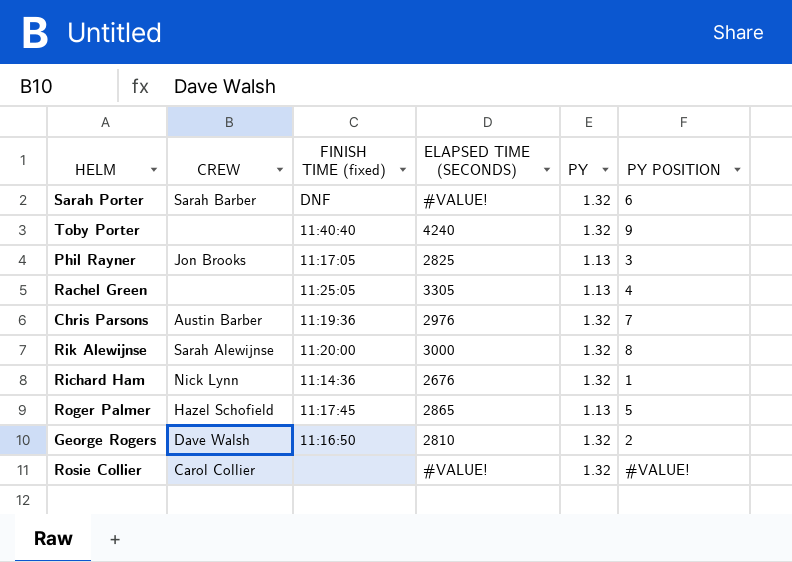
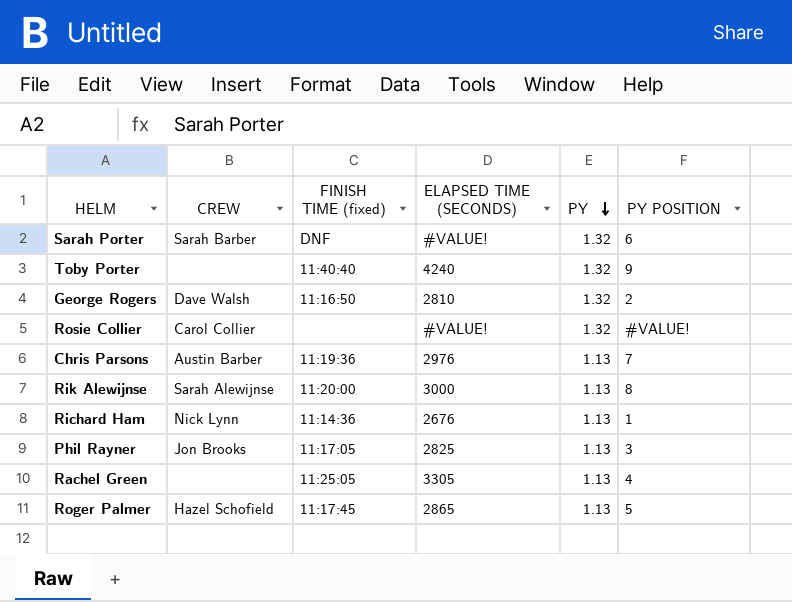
row order: none -> PY descending
Chris Parsons | PY: 1.32 -> 1.13
Rik Alewijnse | PY: 1.32 -> 1.13
Richard Ham | PY: 1.32 -> 1.13

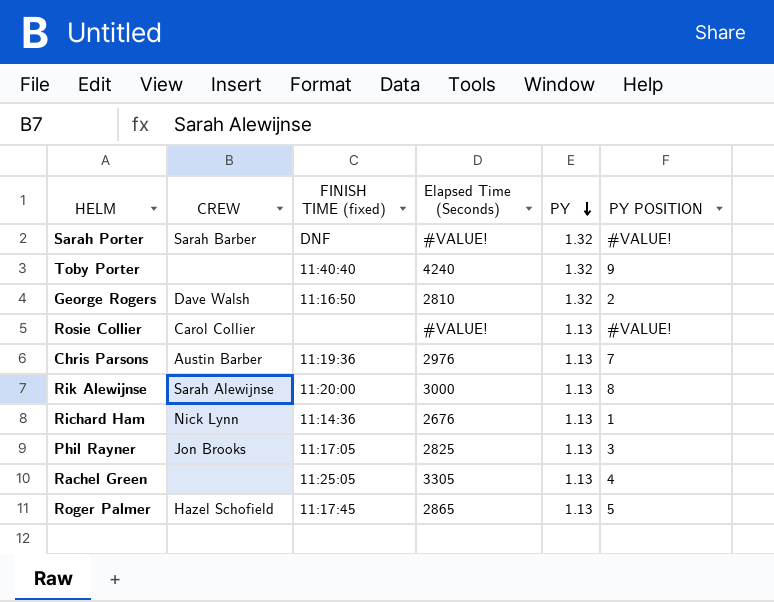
column name: ELAPSED TIME (SECONDS) -> Elapsed Time (Seconds)
Sarah Porter | PY POSITION: 6 -> #VALUE!
Rosie Collier | PY: 1.32 -> 1.13

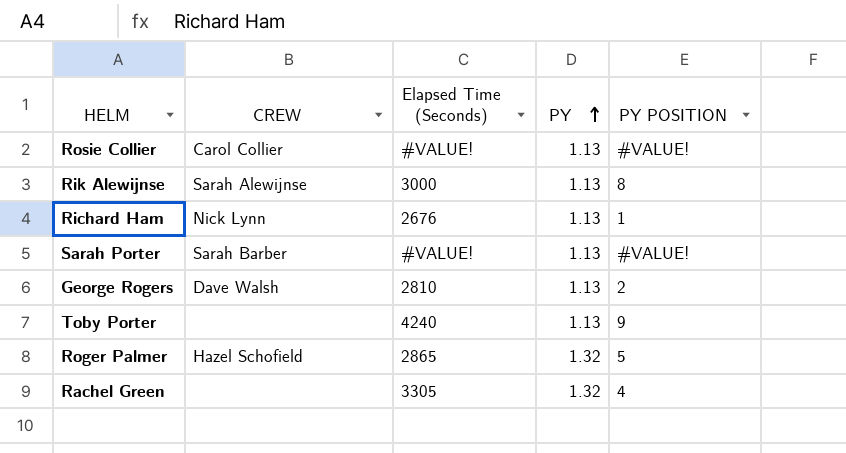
row order: PY descending -> PY ascending
column FINISH TIME (fixed) | position: 3 -> none
row Chris Parsons: Austin Barber | 11:19:36 | 2976 | 1.13 | 7 -> none
row Phil Rayner: Jon Brooks | 11:17:05 | 2825 | 1.13 | 3 -> none
Sarah Porter | PY: 1.32 -> 1.13
George Rogers | PY: 1.32 -> 1.13
Toby Porter | PY: 1.32 -> 1.13
Roger Palmer | PY: 1.13 -> 1.32
Rachel Green | PY: 1.13 -> 1.32

